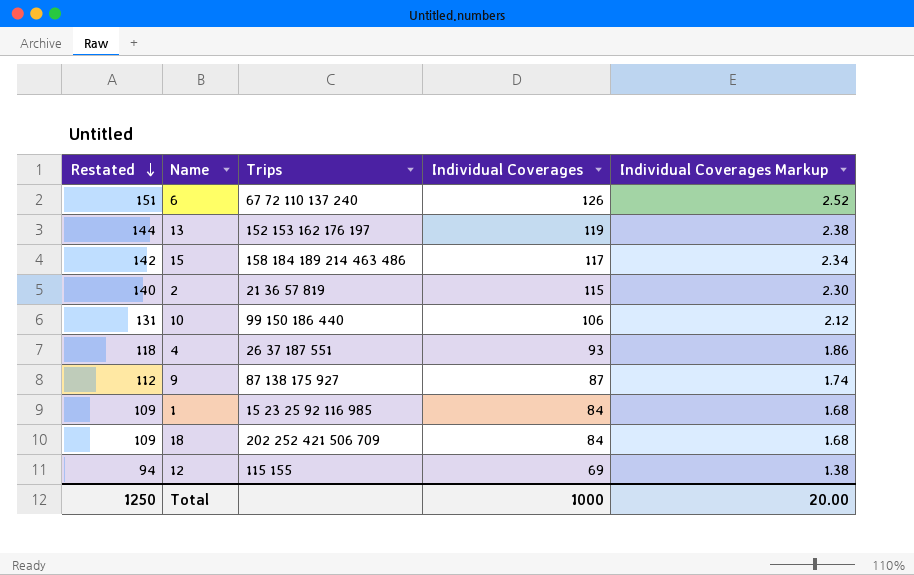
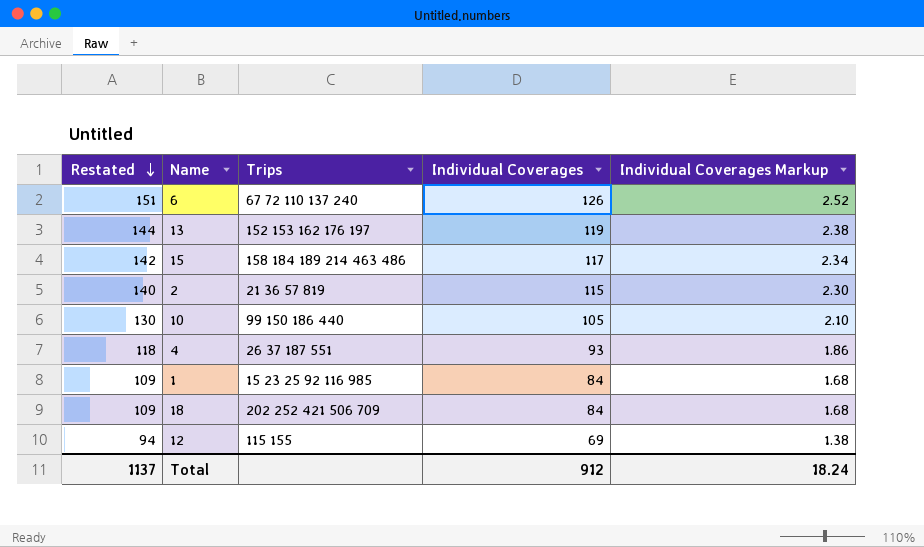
row 9: 112 | 87 138 175 927 | 87 | 1.74 -> none
10 | Restated: 131 -> 130
10 | Individual Coverages: 106 -> 105
10 | Individual Coverages Markup: 2.12 -> 2.10
Total | Restated: 1250 -> 1137
Total | Individual Coverages: 1000 -> 912
Total | Individual Coverages Markup: 20.00 -> 18.24

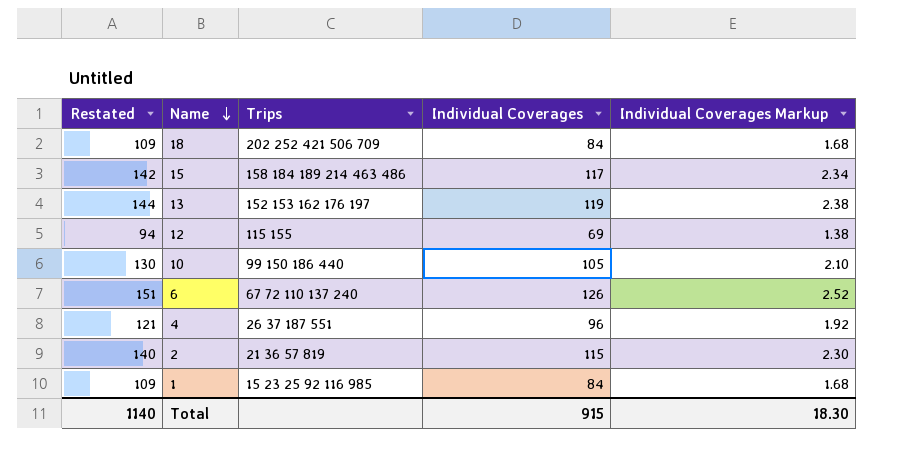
row order: Restated descending -> Name descending
4 | Restated: 118 -> 121
4 | Individual Coverages: 93 -> 96
4 | Individual Coverages Markup: 1.86 -> 1.92
Total | Restated: 1137 -> 1140
Total | Individual Coverages: 912 -> 915
Total | Individual Coverages Markup: 18.24 -> 18.30

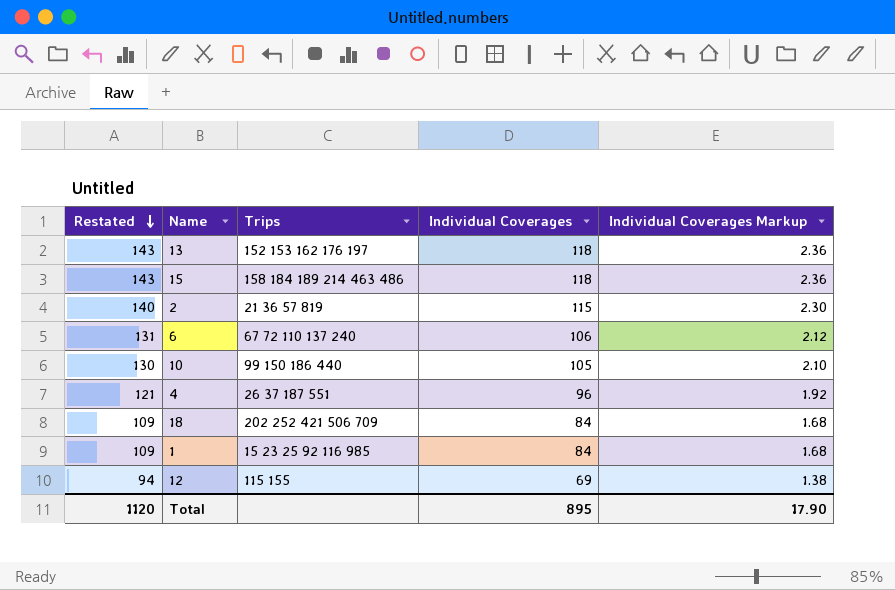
row order: Name descending -> Restated descending
13 | Restated: 144 -> 143
13 | Individual Coverages: 119 -> 118
13 | Individual Coverages Markup: 2.38 -> 2.36
15 | Restated: 142 -> 143
15 | Individual Coverages: 117 -> 118
15 | Individual Coverages Markup: 2.34 -> 2.36
6 | Restated: 151 -> 131
6 | Individual Coverages: 126 -> 106
6 | Individual Coverages Markup: 2.52 -> 2.12
Total | Restated: 1140 -> 1120
Total | Individual Coverages: 915 -> 895
Total | Individual Coverages Markup: 18.30 -> 17.90

